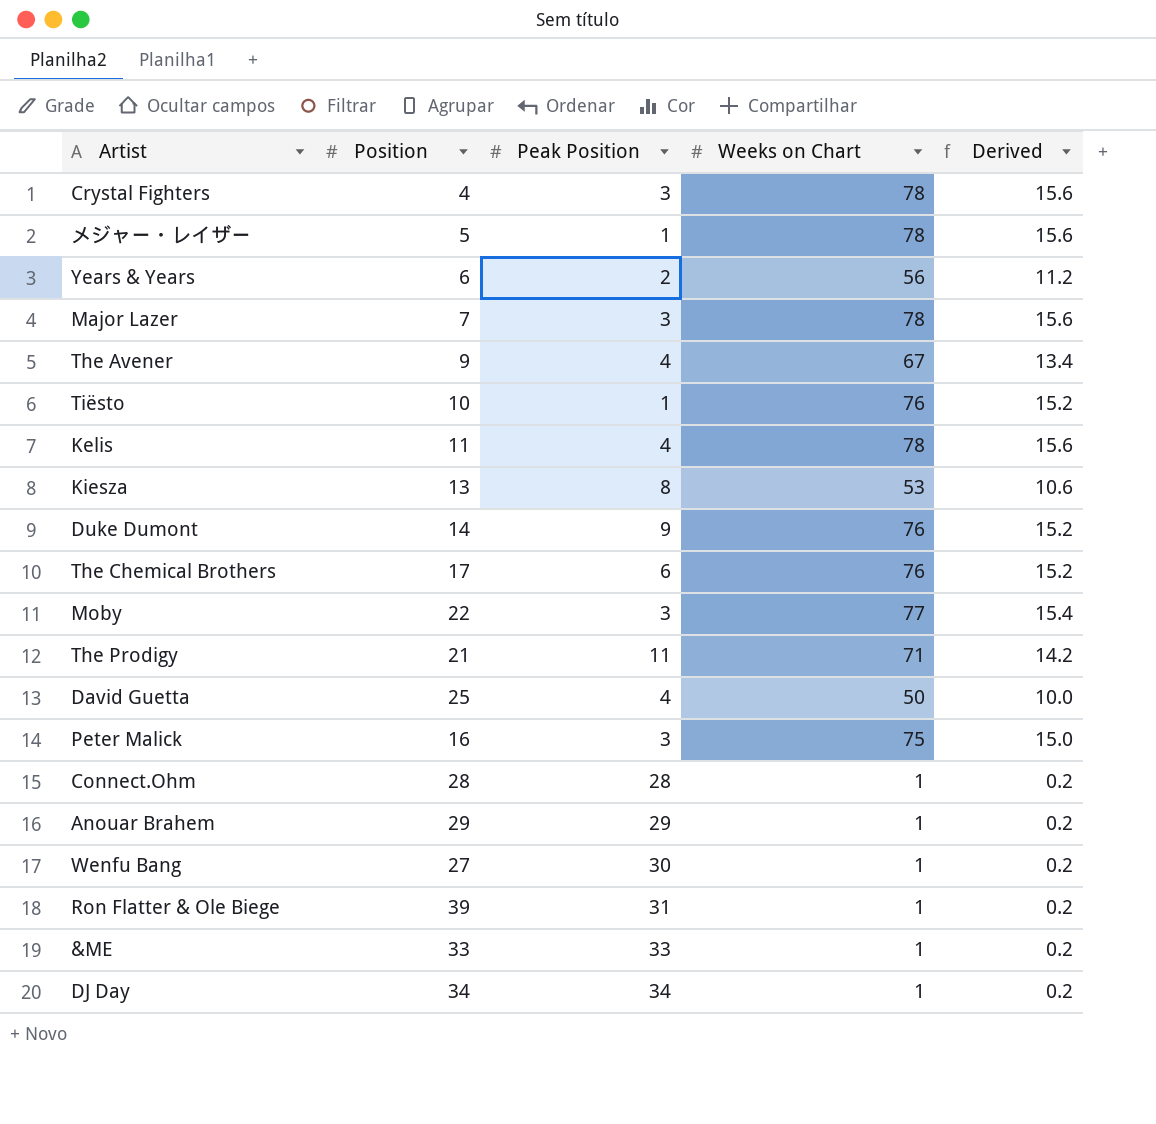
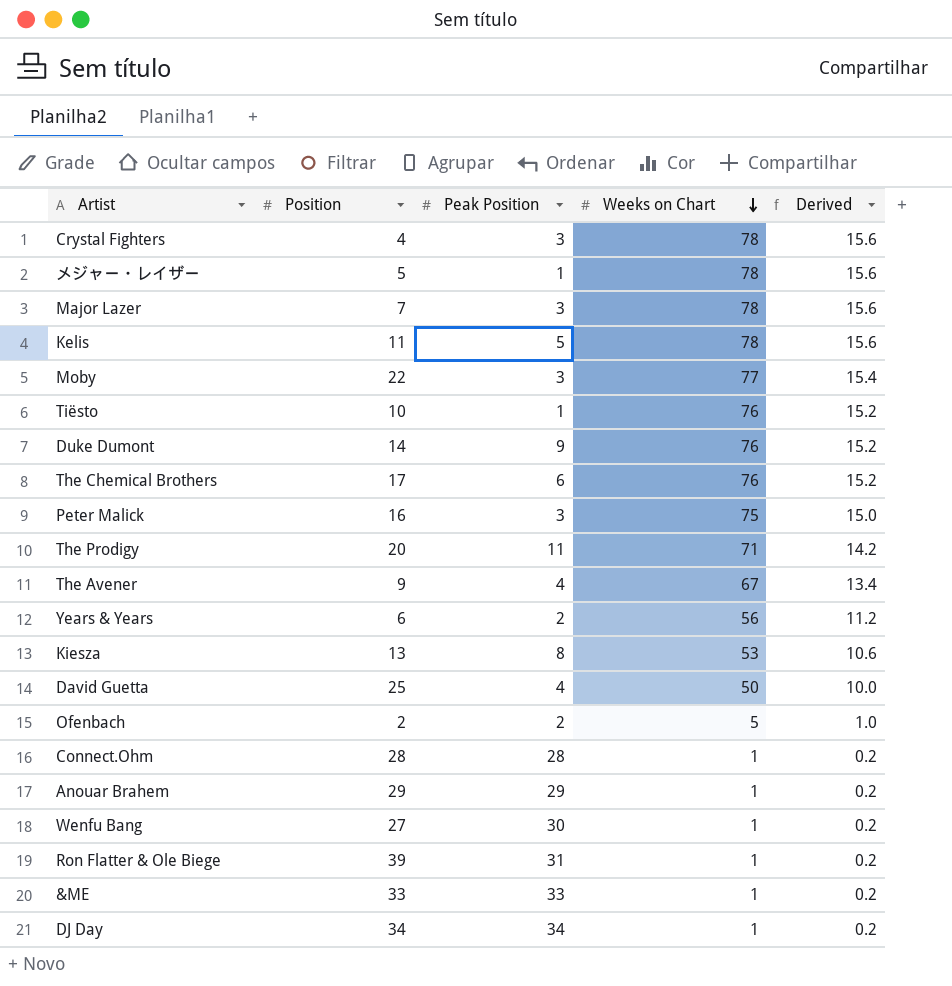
row order: none -> Weeks on Chart descending
Kelis | Peak Position: 4 -> 5
The Prodigy | Position: 21 -> 20
row Ofenbach: none -> 2 | 2 | 5 | 1.0

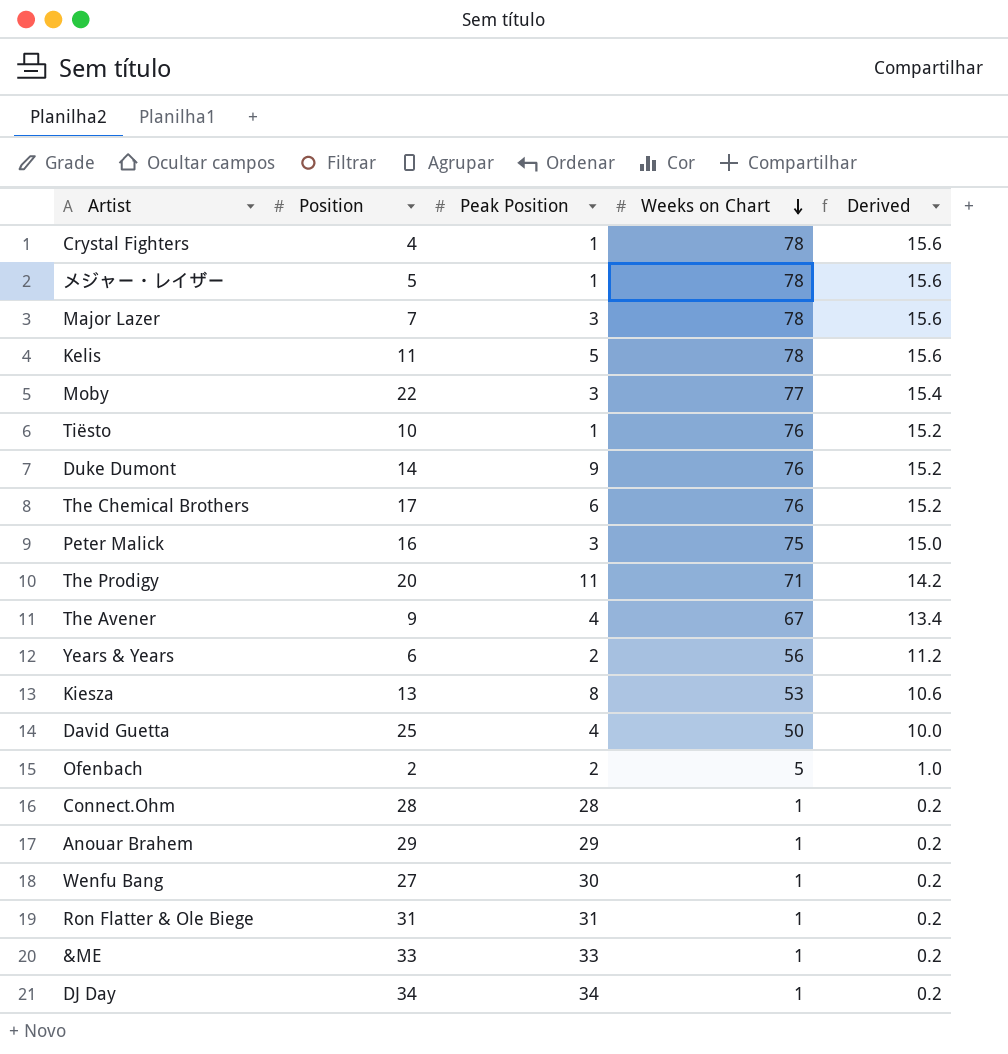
Crystal Fighters | Peak Position: 3 -> 1
Ron Flatter & Ole Biege | Position: 39 -> 31

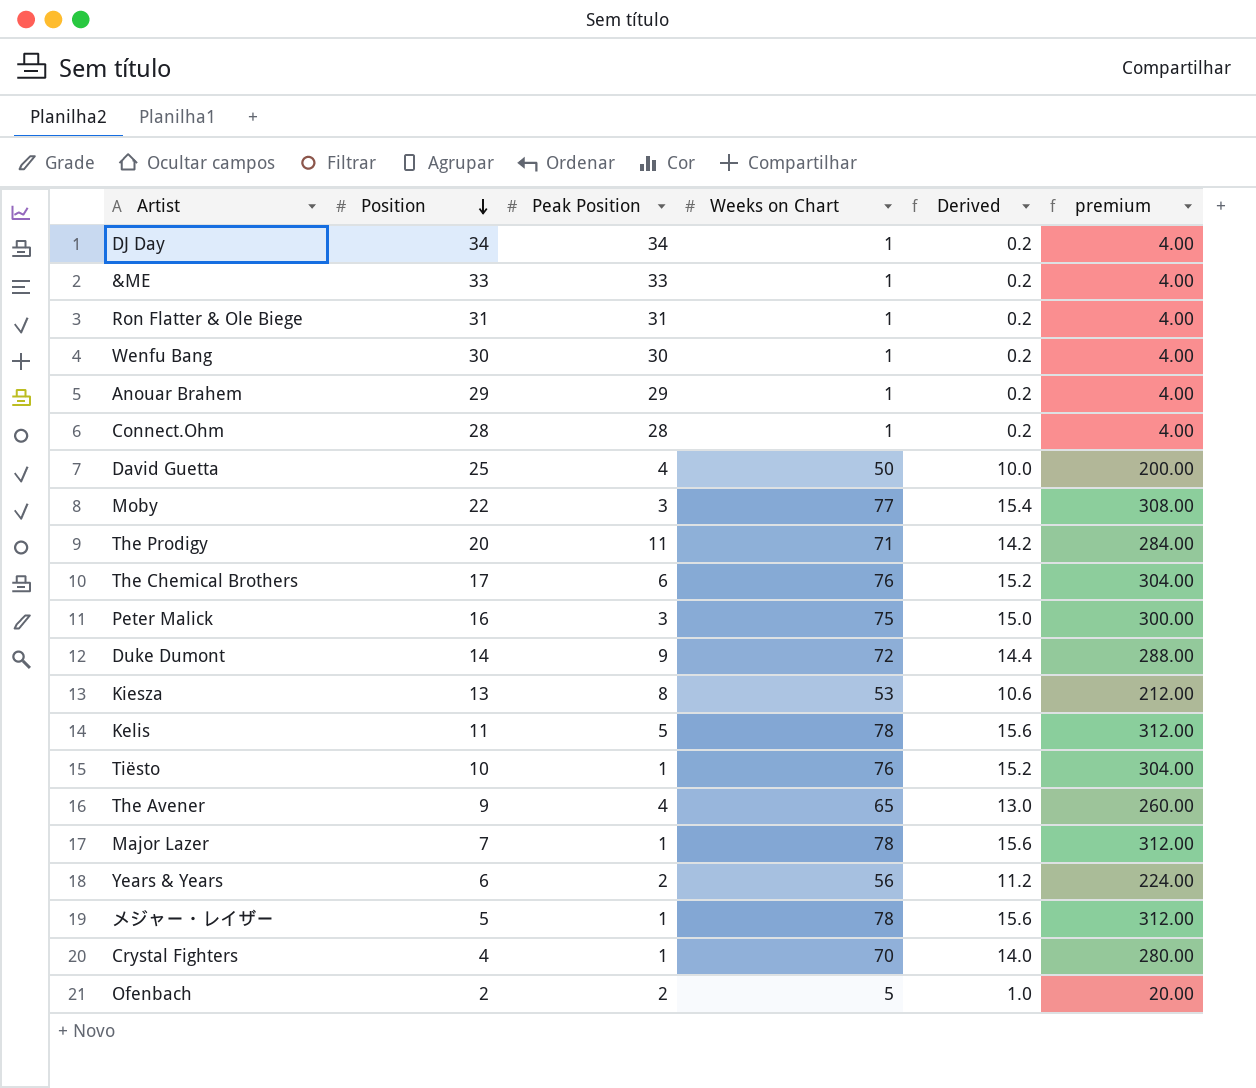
row order: Weeks on Chart descending -> Position descending
column premium | formula: none -> [Weeks on Chart] * 4
Wenfu Bang | Position: 27 -> 30
Duke Dumont | Weeks on Chart: 76 -> 72
Duke Dumont | Derived: 15.2 -> 14.4
The Avener | Weeks on Chart: 67 -> 65
The Avener | Derived: 13.4 -> 13.0
Major Lazer | Peak Position: 3 -> 1
Crystal Fighters | Weeks on Chart: 78 -> 70
Crystal Fighters | Derived: 15.6 -> 14.0

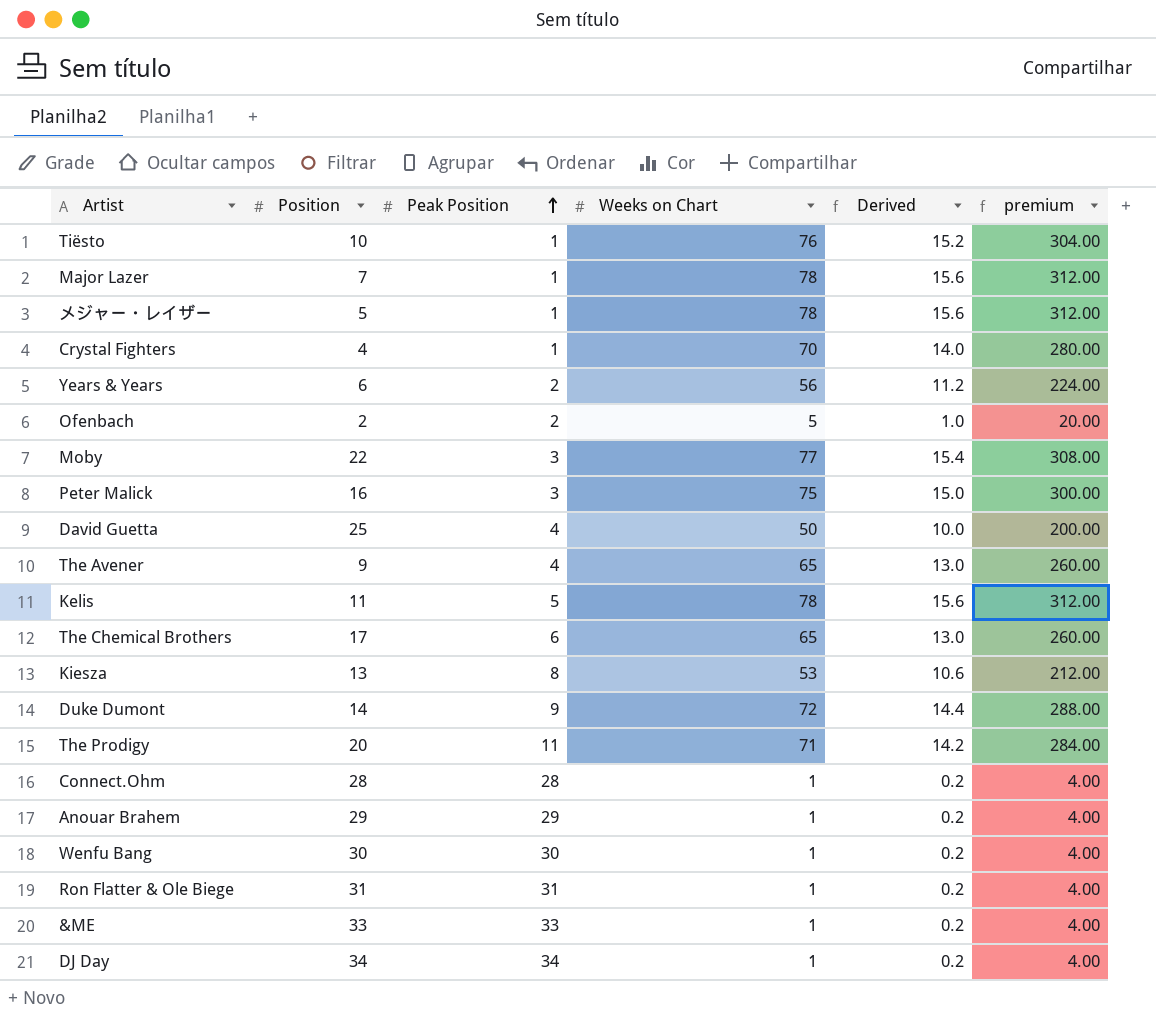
row order: Position descending -> Peak Position ascending
The Chemical Brothers | Weeks on Chart: 76 -> 65
The Chemical Brothers | Derived: 15.2 -> 13.0
The Chemical Brothers | premium: 304.00 -> 260.00

